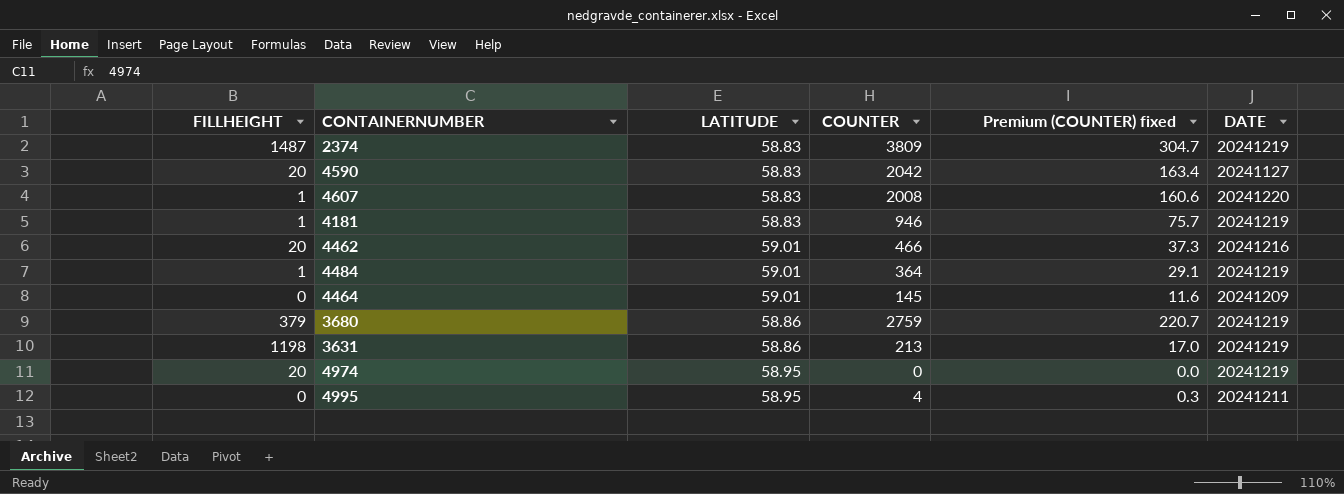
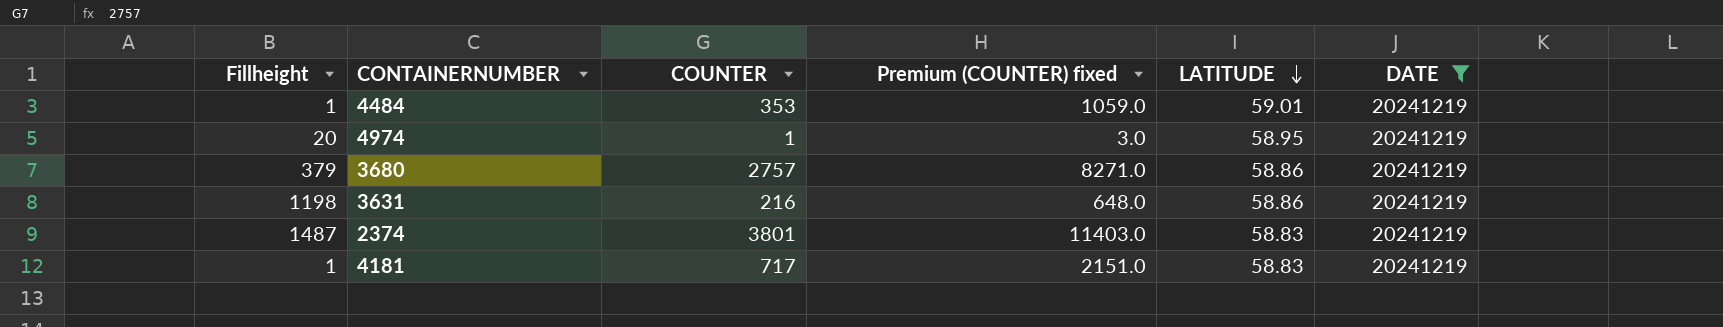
filter: none -> DATE = 20241219
row order: none -> LATITUDE descending
column name: FILLHEIGHT -> Fillheight
column Premium (COUNTER) fixed | formula: [COUNTER] * 0.08 -> [COUNTER] * 3
column LATITUDE | position: 3 -> 5
4484 | COUNTER: 364 -> 353
4974 | COUNTER: 0 -> 1
3680 | COUNTER: 2759 -> 2757
3631 | COUNTER: 213 -> 216
2374 | COUNTER: 3809 -> 3801
4181 | COUNTER: 946 -> 717

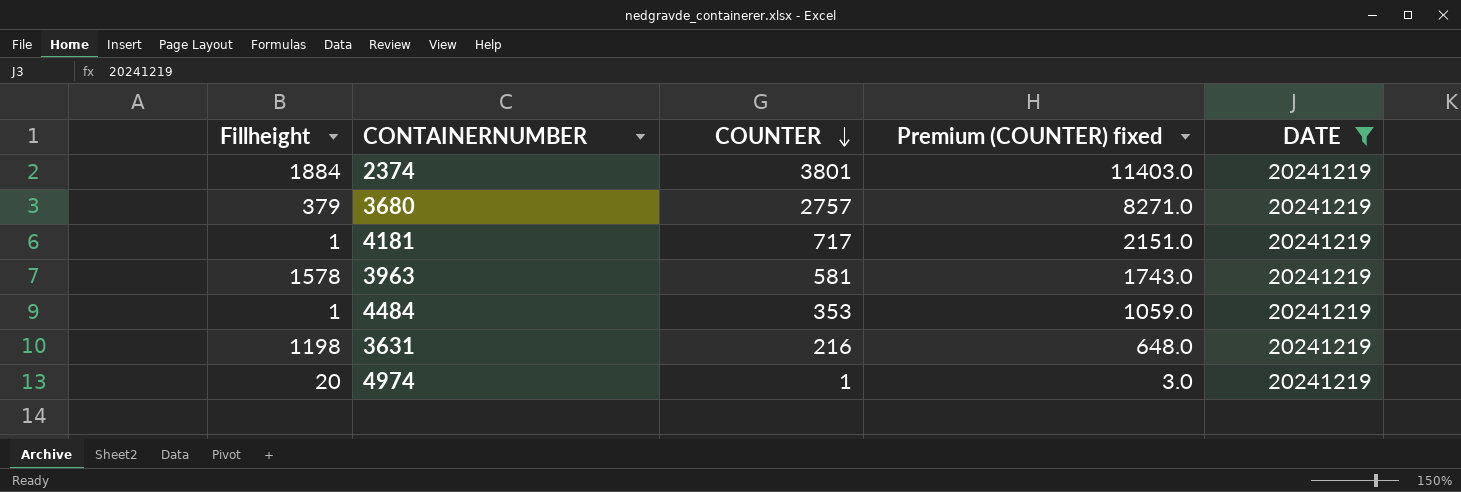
row order: LATITUDE descending -> COUNTER descending
column LATITUDE | position: 5 -> none
2374 | Fillheight: 1487 -> 1884
row 3963: none -> 1578 | 581 | 1743.0 | 20241219

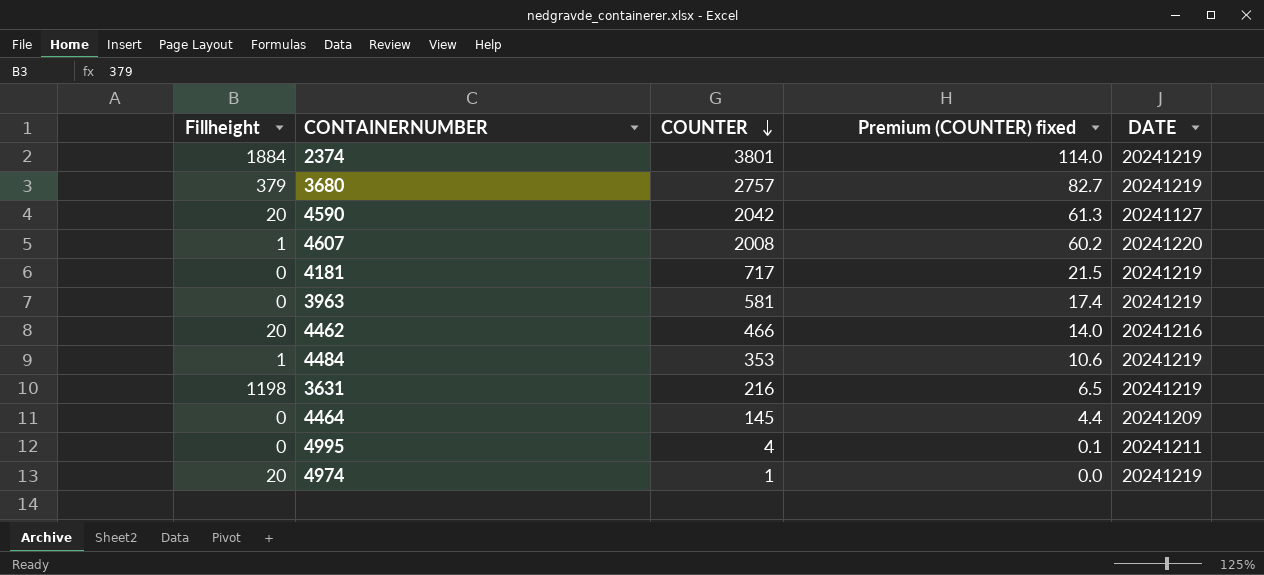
filter: DATE = 20241219 -> none
column Premium (COUNTER) fixed | formula: [COUNTER] * 3 -> [COUNTER] * 0.03
4181 | Fillheight: 1 -> 0
3963 | Fillheight: 1578 -> 0

